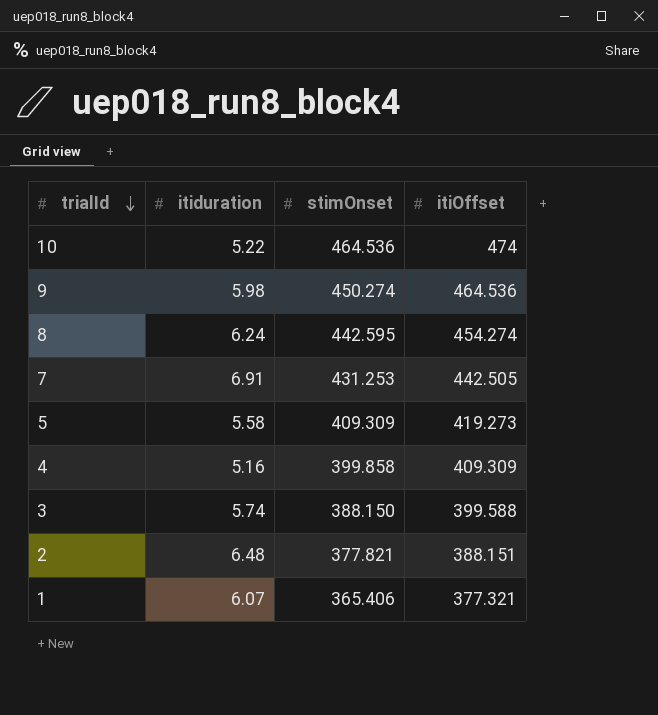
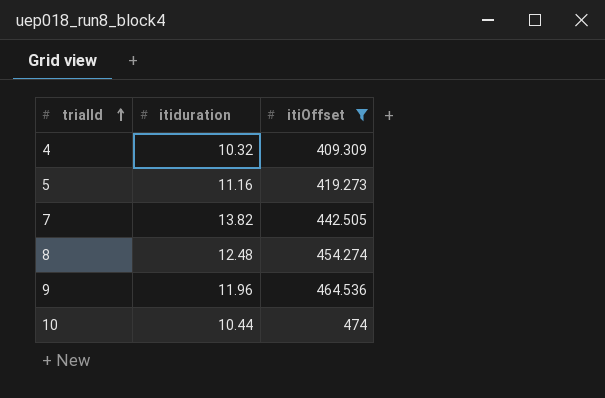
filter: none -> itiOffset >= 409.309
row order: trialId descending -> trialId ascending
column stimOnset | position: 3 -> none
4 | itiduration: 5.16 -> 10.32
5 | itiduration: 5.58 -> 11.16
7 | itiduration: 6.91 -> 13.82
8 | itiduration: 6.24 -> 12.48
9 | itiduration: 5.98 -> 11.96
10 | itiduration: 5.22 -> 10.44

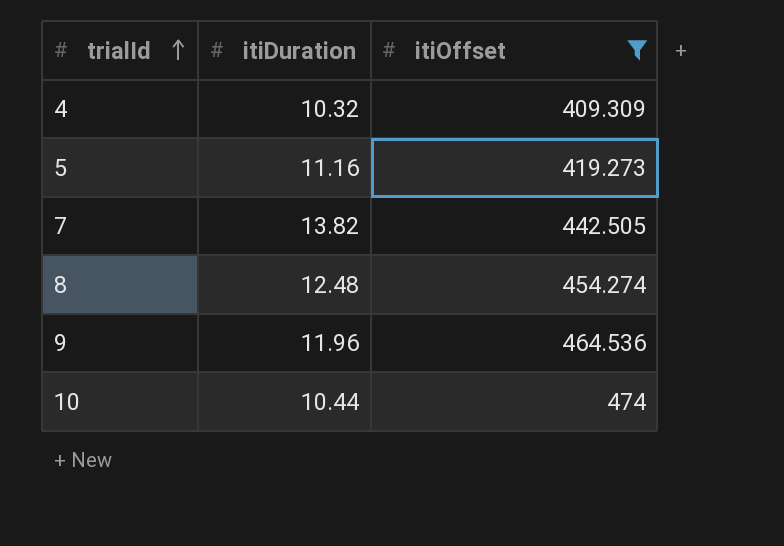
column name: itiduration -> itiDuration

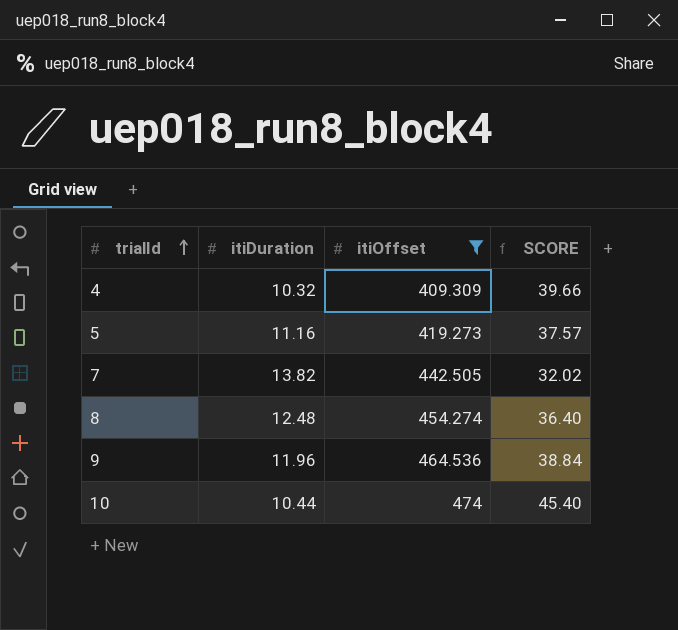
column SCORE | formula: none -> [itiOffset] / [itiDuration]

